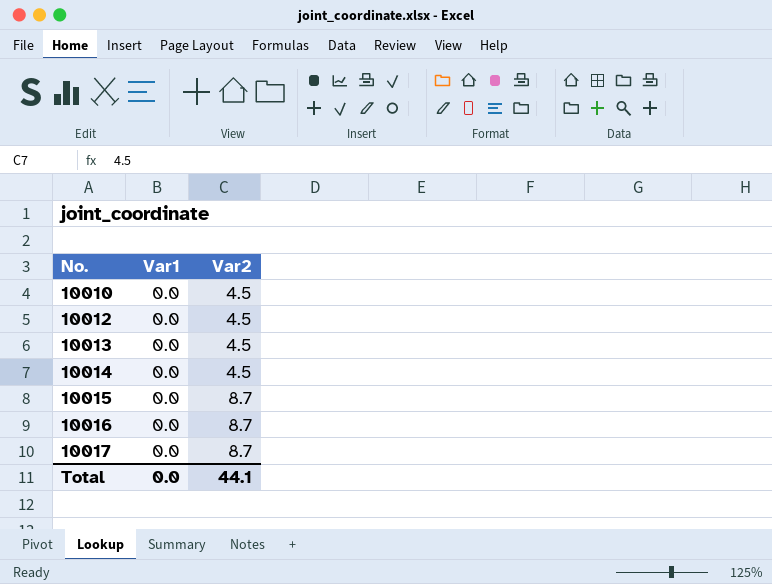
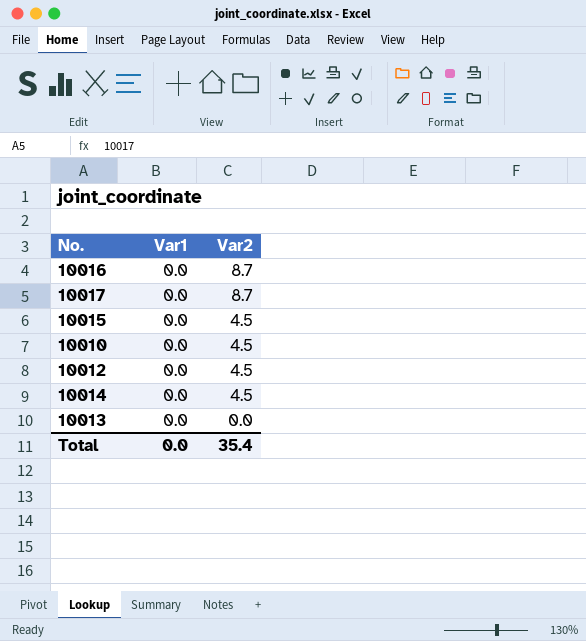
row order: No. ascending -> Var2 descending
10015 | Var2: 8.7 -> 4.5
10013 | Var2: 4.5 -> 0.0
Total | Var2: 44.1 -> 35.4

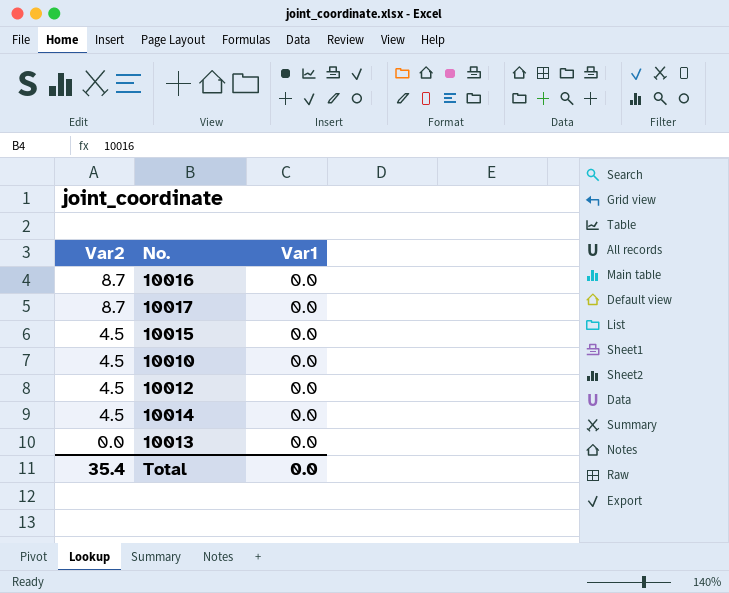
column Var2 | position: 3 -> 1

